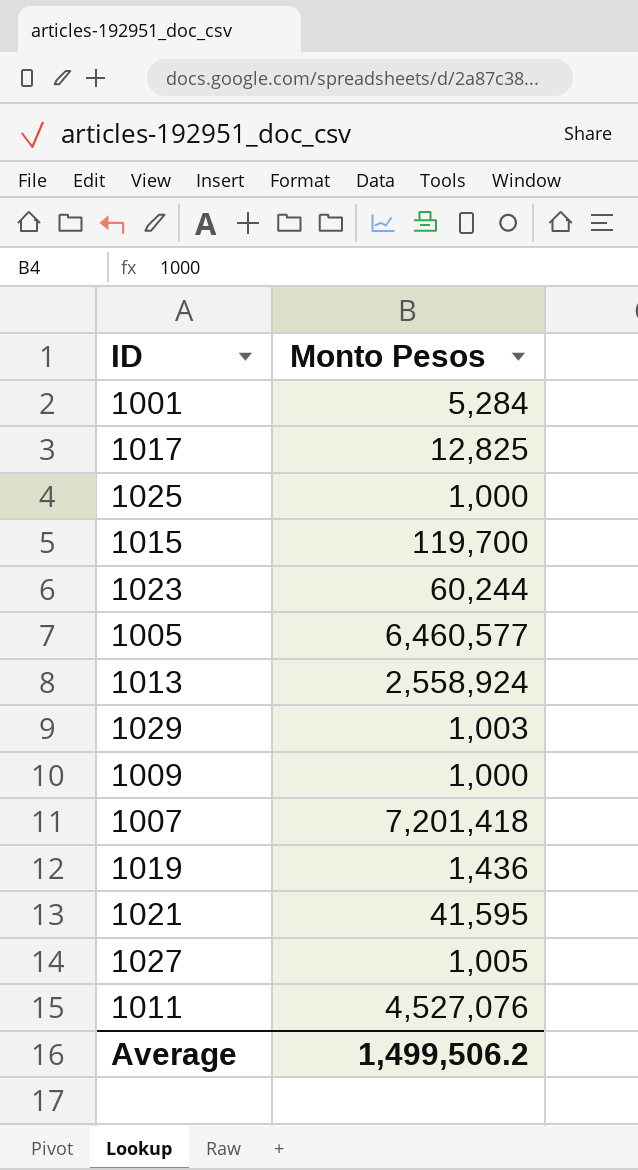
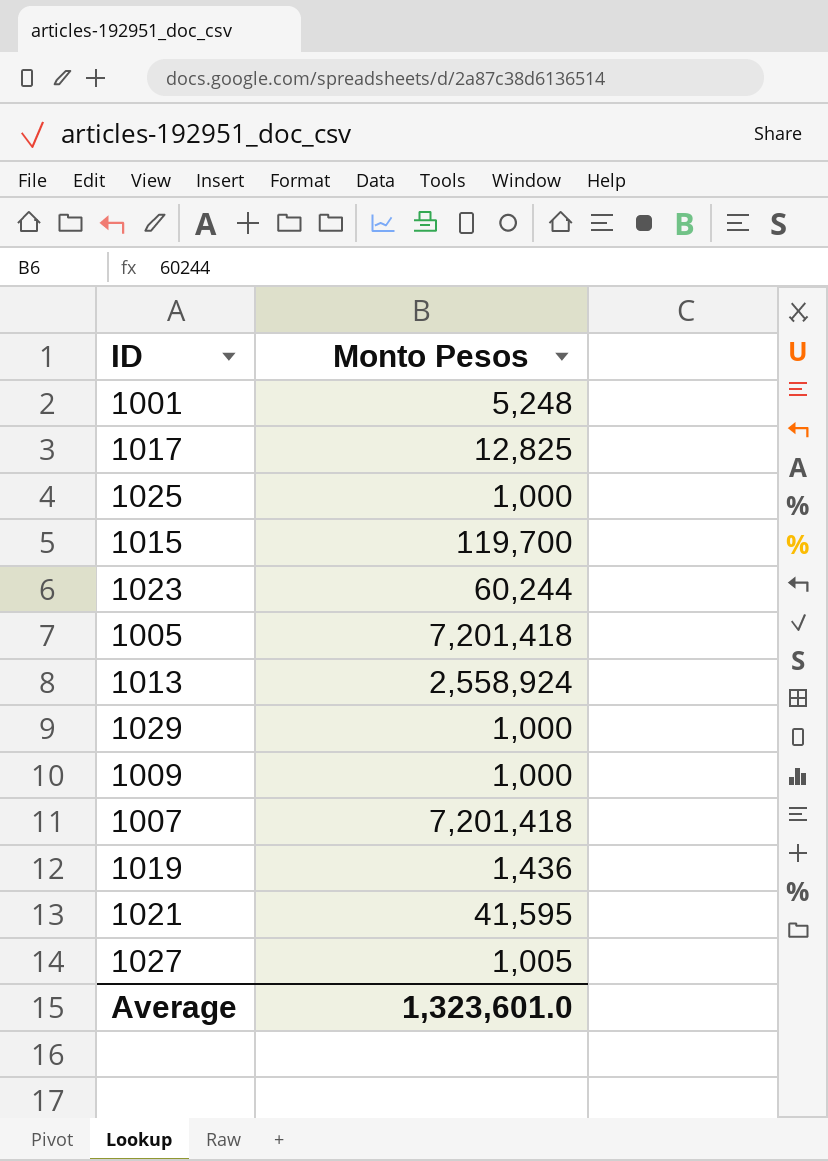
row 1011: 4,527,076 -> none
1001 | Monto Pesos: 5,284 -> 5,248
1005 | Monto Pesos: 6,460,577 -> 7,201,418
1029 | Monto Pesos: 1,003 -> 1,000
Average | Monto Pesos: 1,499,506.2 -> 1,323,601.0

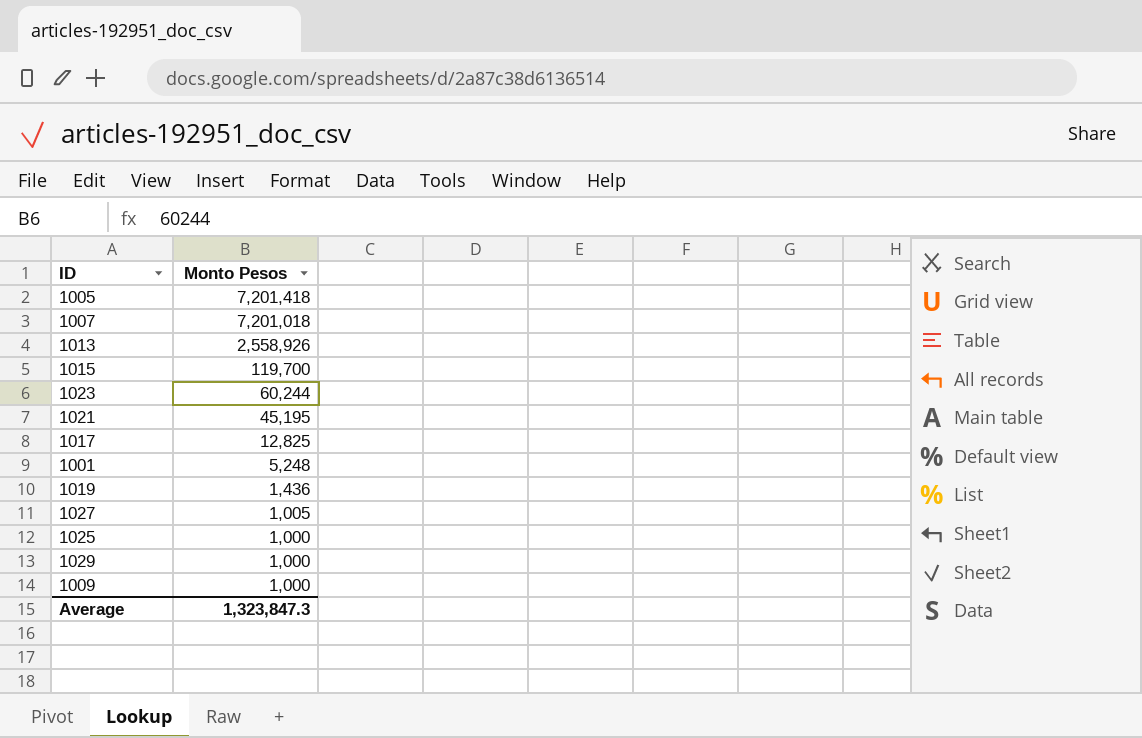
row order: none -> Monto Pesos descending
1007 | Monto Pesos: 7,201,418 -> 7,201,018
1013 | Monto Pesos: 2,558,924 -> 2,558,926
1021 | Monto Pesos: 41,595 -> 45,195
Average | Monto Pesos: 1,323,601.0 -> 1,323,847.3

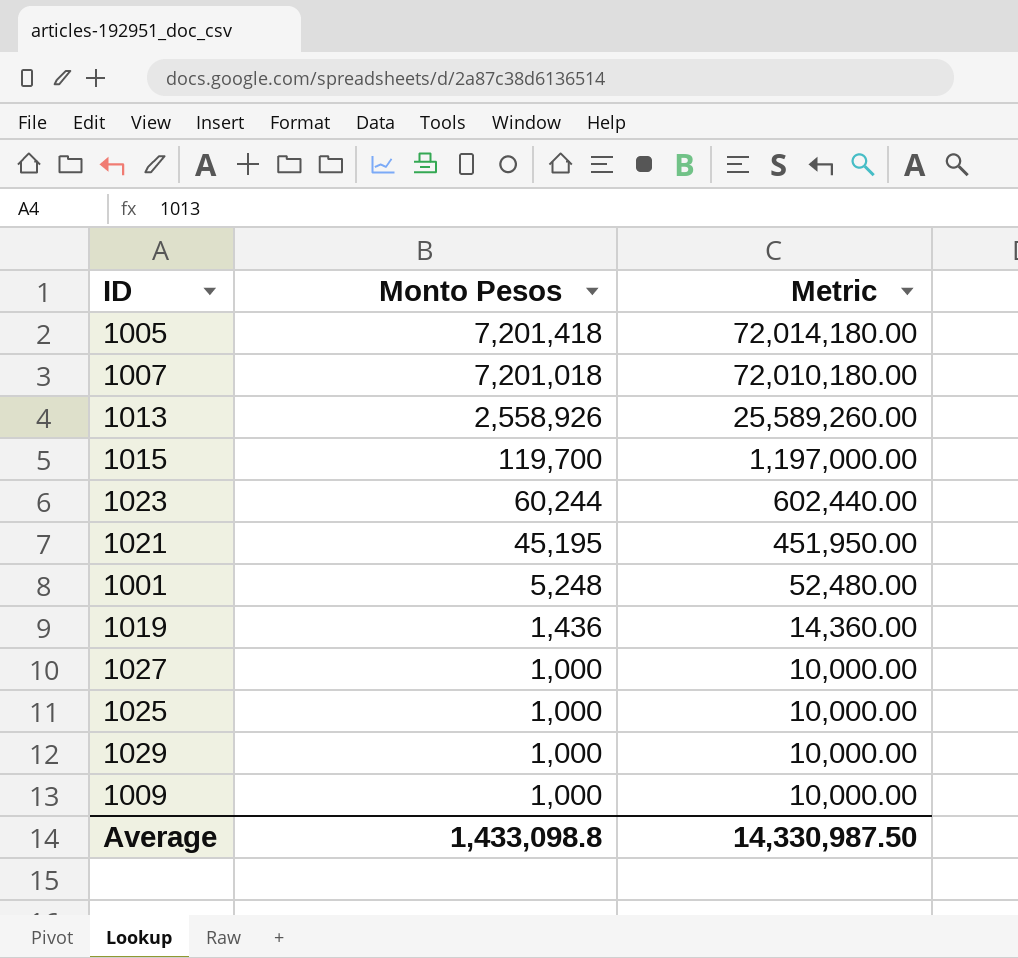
column Metric | formula: none -> [Monto Pesos] * 10
row 1017: 12,825 -> none
1027 | Monto Pesos: 1,005 -> 1,000
Average | Monto Pesos: 1,323,847.3 -> 1,433,098.8

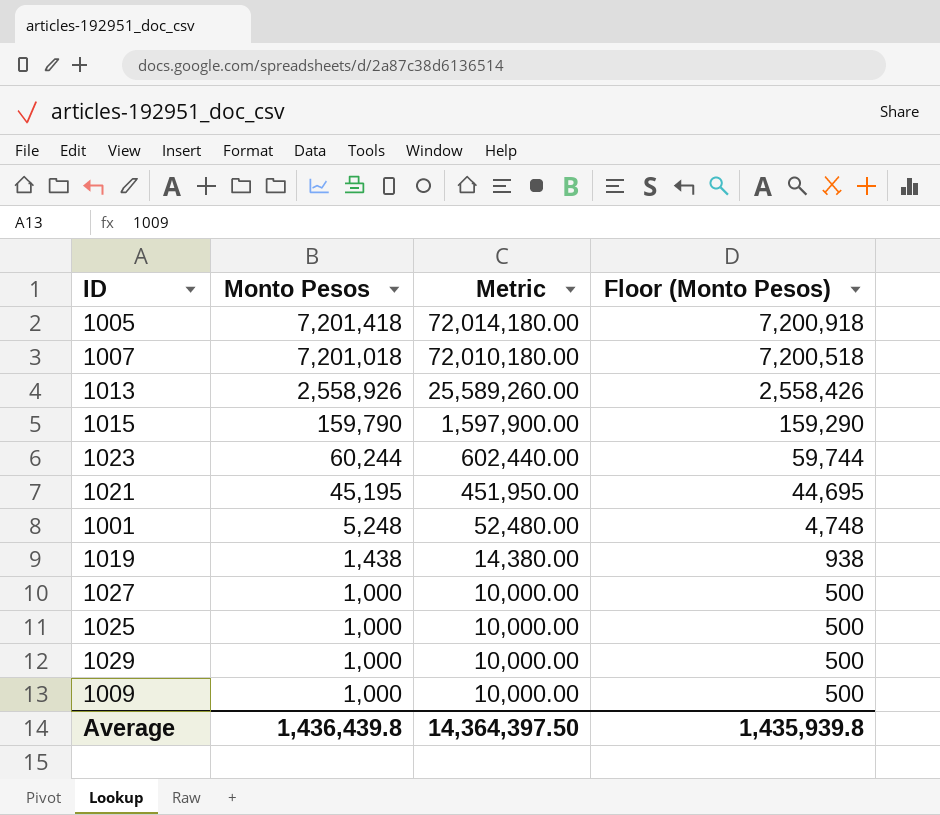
column Floor (Monto Pesos) | formula: none -> [Monto Pesos] - 500
1015 | Monto Pesos: 119,700 -> 159,790
1015 | Metric: 1,197,000.00 -> 1,597,900.00
1019 | Monto Pesos: 1,436 -> 1,438
1019 | Metric: 14,360.00 -> 14,380.00
Average | Monto Pesos: 1,433,098.8 -> 1,436,439.8
Average | Metric: 14,330,987.50 -> 14,364,397.50

